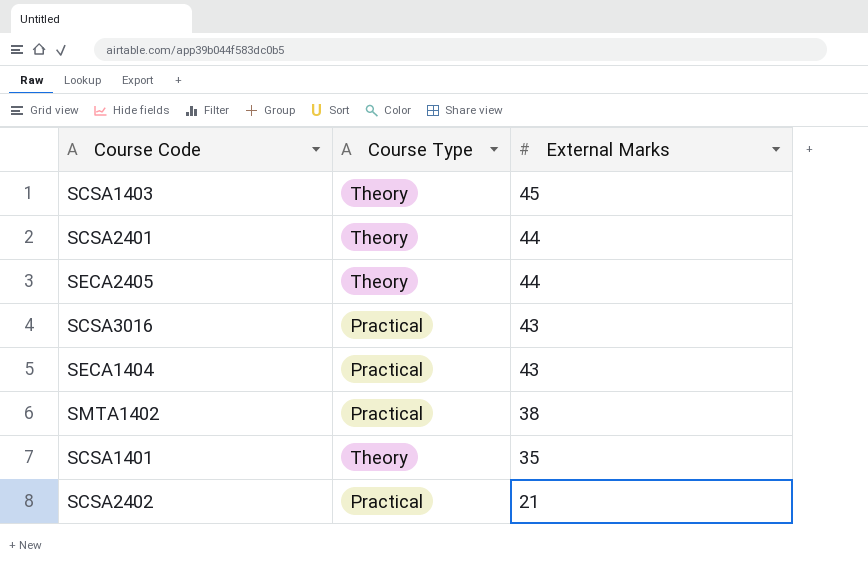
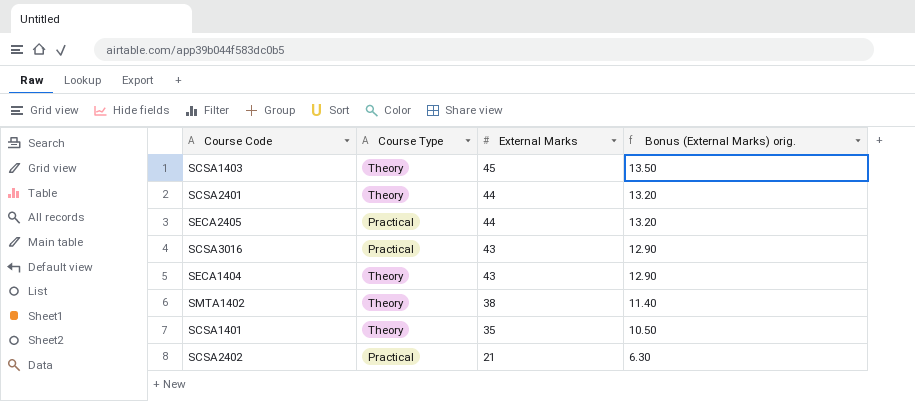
column Bonus (External Marks) orig. | formula: none -> [External Marks] * 0.3
SECA2405 | Course Type: Theory -> Practical
SECA1404 | Course Type: Practical -> Theory
SMTA1402 | Course Type: Practical -> Theory

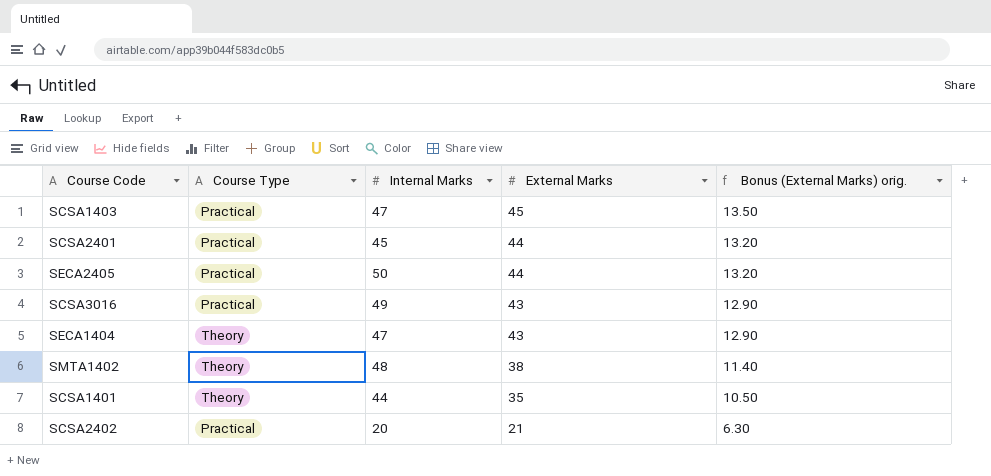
column Internal Marks | position: none -> 3
SCSA1403 | Course Type: Theory -> Practical
SCSA2401 | Course Type: Theory -> Practical

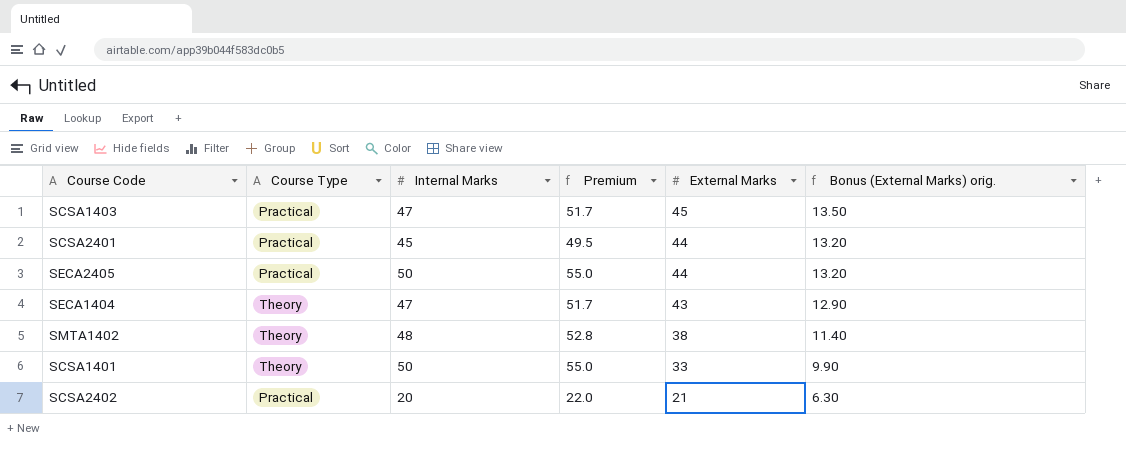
column Premium | formula: none -> [Internal Marks] * 1.1
row SCSA3016: Practical | 49 | 43 | 12.90 -> none
SCSA1401 | Internal Marks: 44 -> 50
SCSA1401 | External Marks: 35 -> 33
SCSA1401 | Bonus (External Marks) orig.: 10.50 -> 9.90

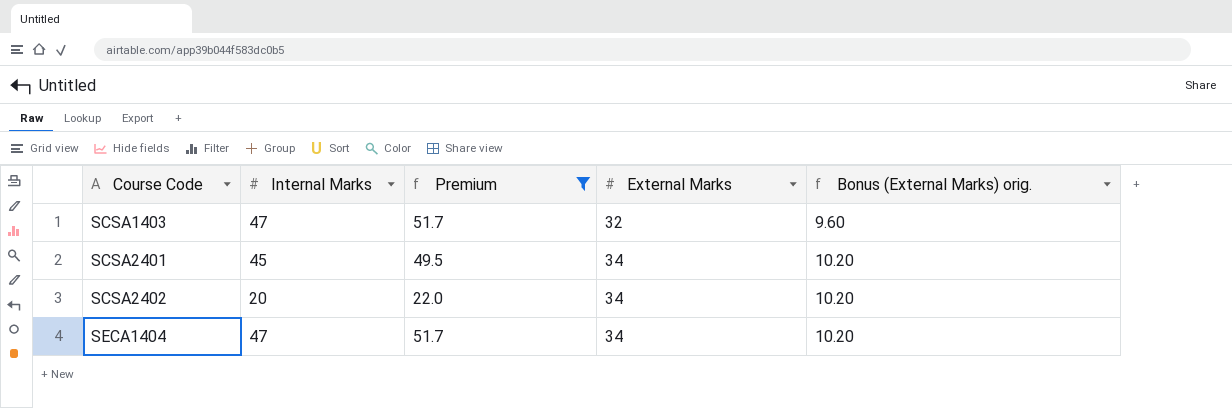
filter: none -> Premium <= 51.7
row order: External Marks descending -> Course Code ascending
column Course Type | position: 2 -> none
SCSA1403 | External Marks: 45 -> 32
SCSA1403 | Bonus (External Marks) orig.: 13.50 -> 9.60
SCSA2401 | External Marks: 44 -> 34
SCSA2401 | Bonus (External Marks) orig.: 13.20 -> 10.20
SCSA2402 | External Marks: 21 -> 34
SCSA2402 | Bonus (External Marks) orig.: 6.30 -> 10.20
SECA1404 | External Marks: 43 -> 34
SECA1404 | Bonus (External Marks) orig.: 12.90 -> 10.20

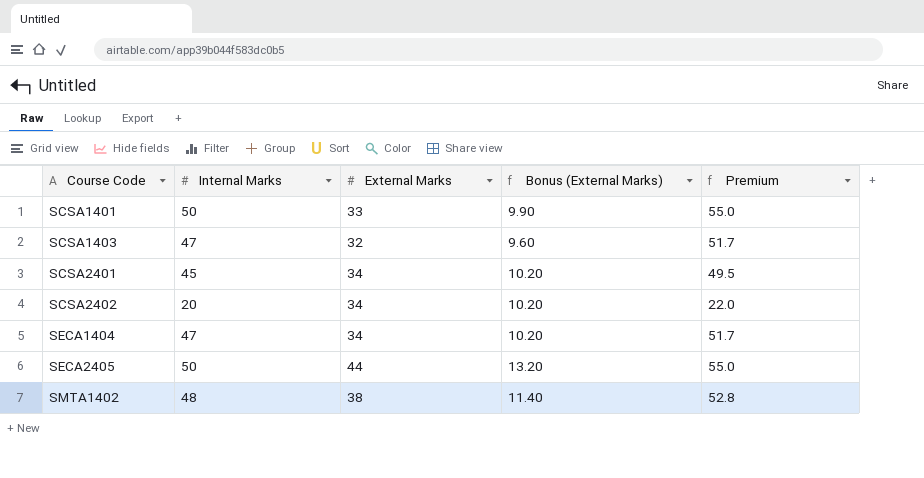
filter: Premium <= 51.7 -> none
column name: Bonus (External Marks) orig. -> Bonus (External Marks)
column Premium | position: 3 -> 5

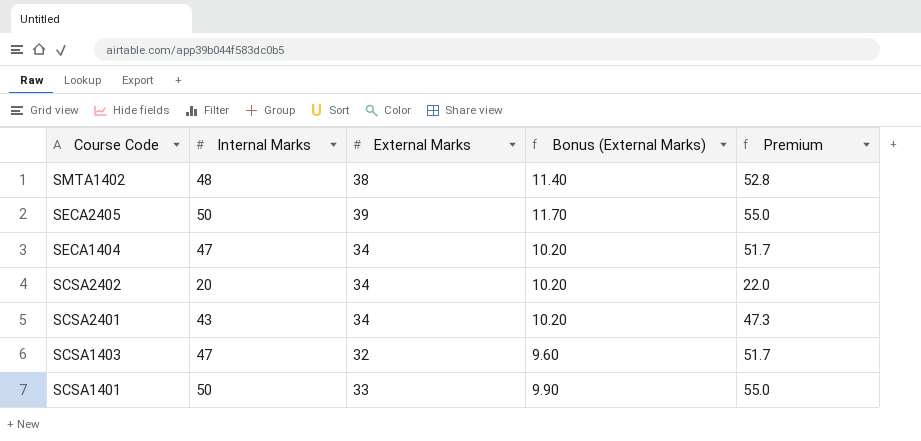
row order: Course Code ascending -> Course Code descending
SECA2405 | External Marks: 44 -> 39
SECA2405 | Bonus (External Marks): 13.20 -> 11.70
SCSA2401 | Internal Marks: 45 -> 43
SCSA2401 | Premium: 49.5 -> 47.3

